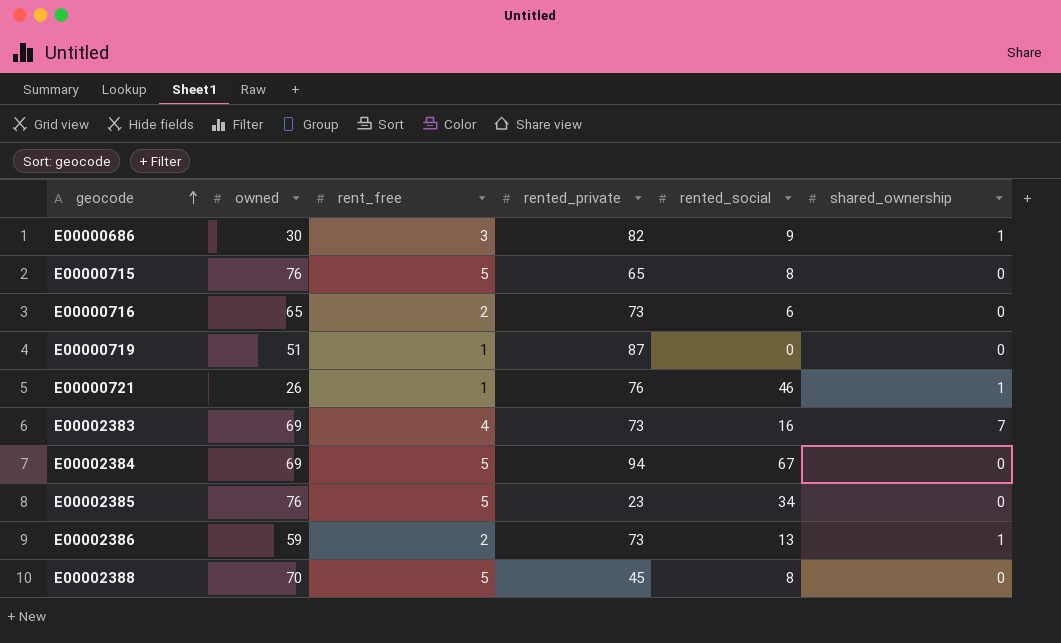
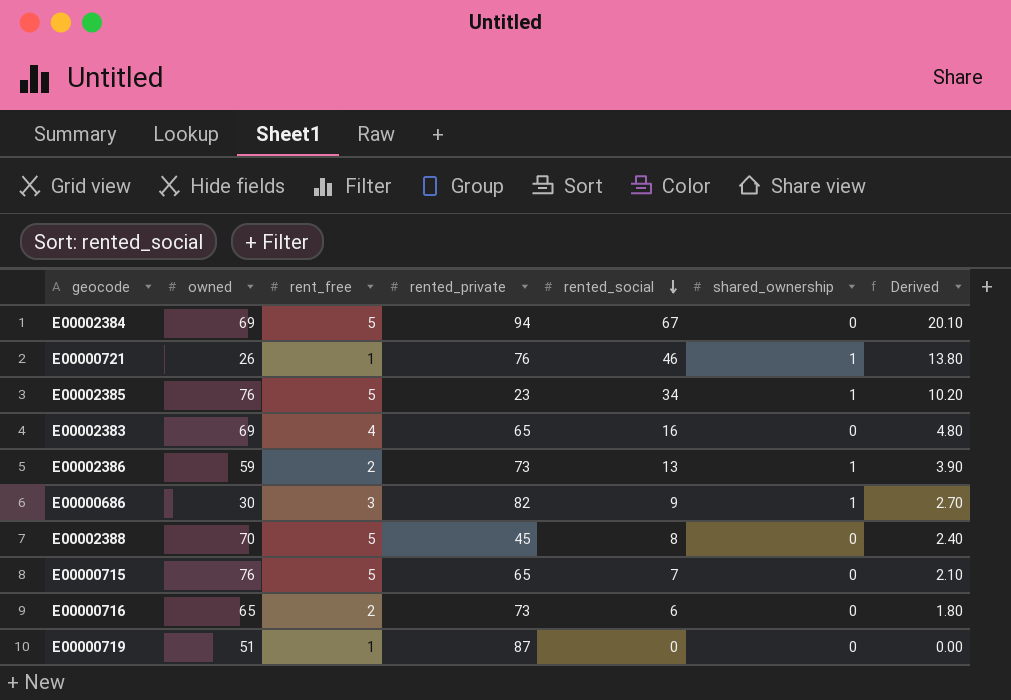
row order: geocode ascending -> rented_social descending
column Derived | formula: none -> [rented_social] * 0.3
E00002385 | shared_ownership: 0 -> 1
E00002383 | rented_private: 73 -> 65
E00002383 | shared_ownership: 7 -> 0
E00000715 | rented_social: 8 -> 7

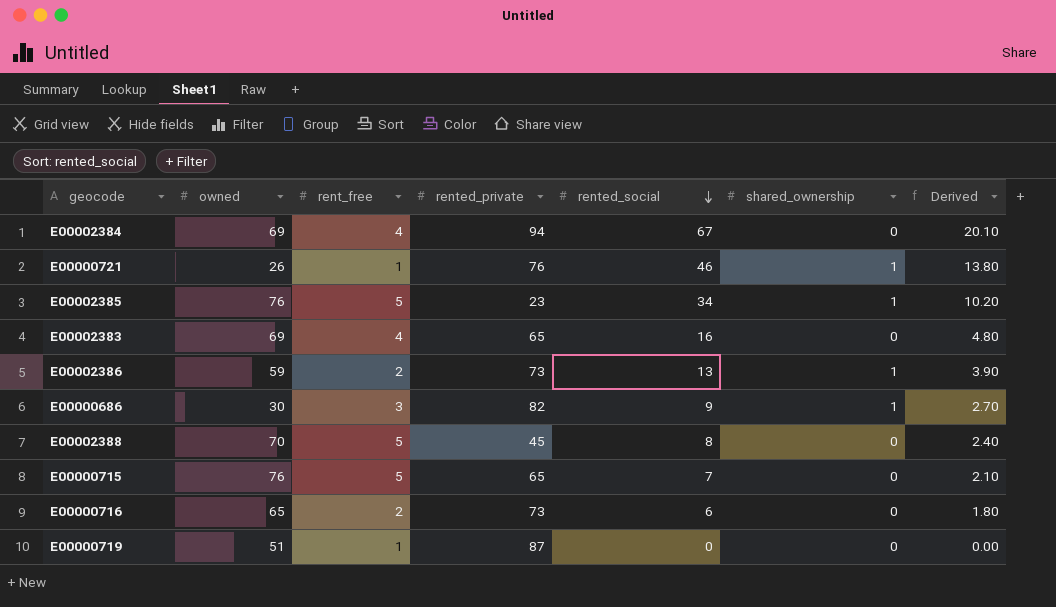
E00002384 | rent_free: 5 -> 4

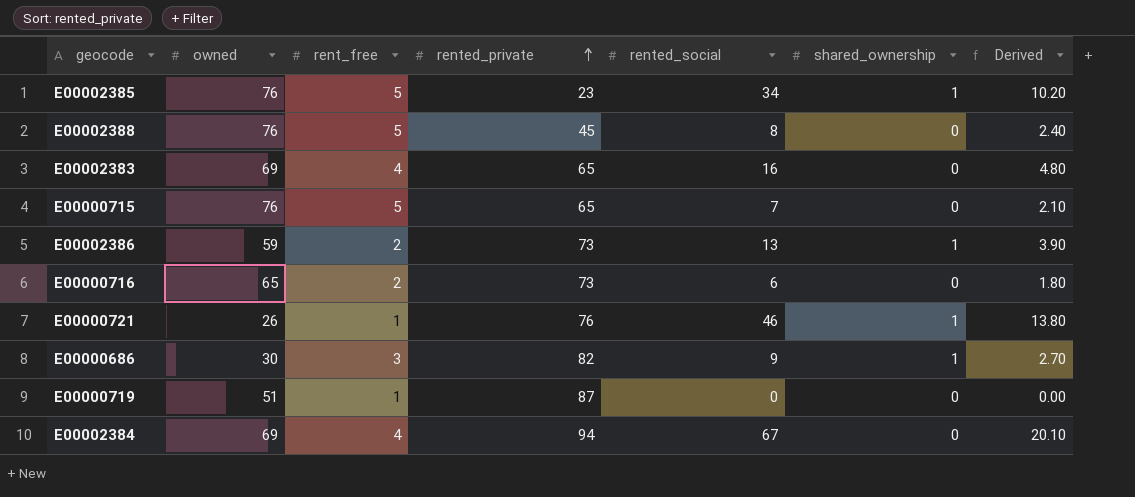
row order: rented_social descending -> rented_private ascending
E00002388 | owned: 70 -> 76

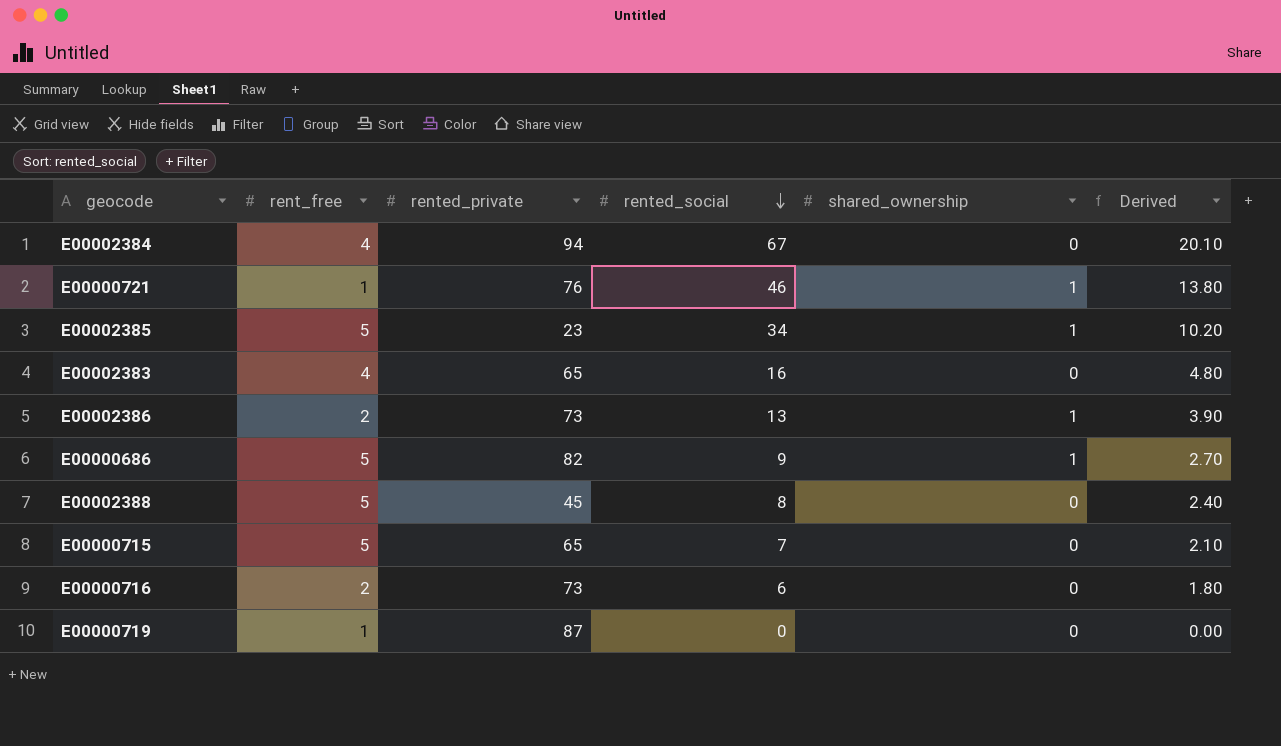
row order: rented_private ascending -> rented_social descending
column owned | position: 2 -> none
E00000686 | rent_free: 3 -> 5

